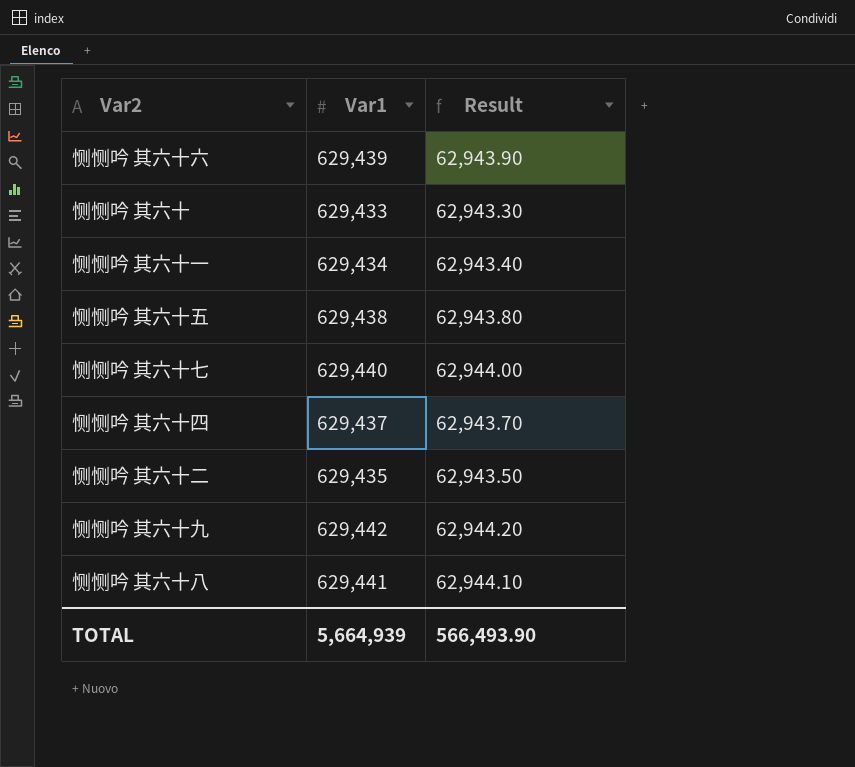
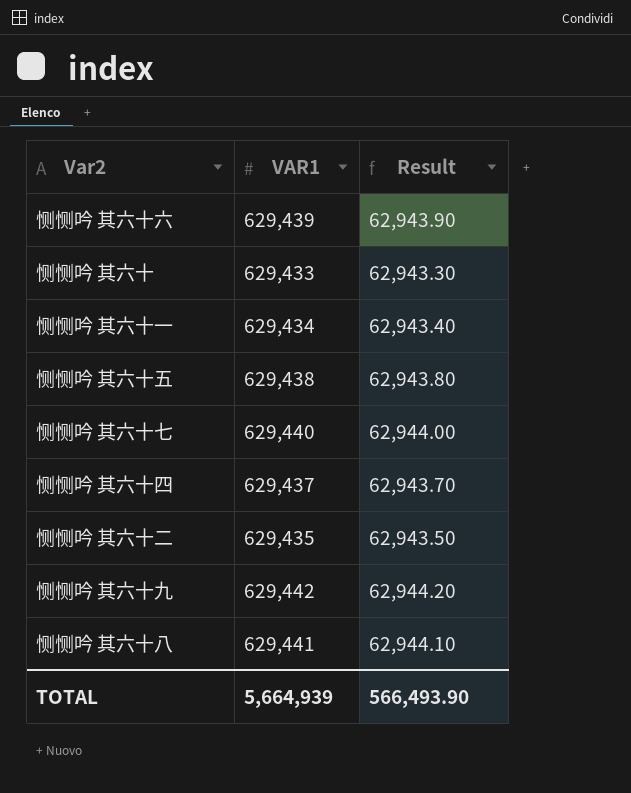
column name: Var1 -> VAR1

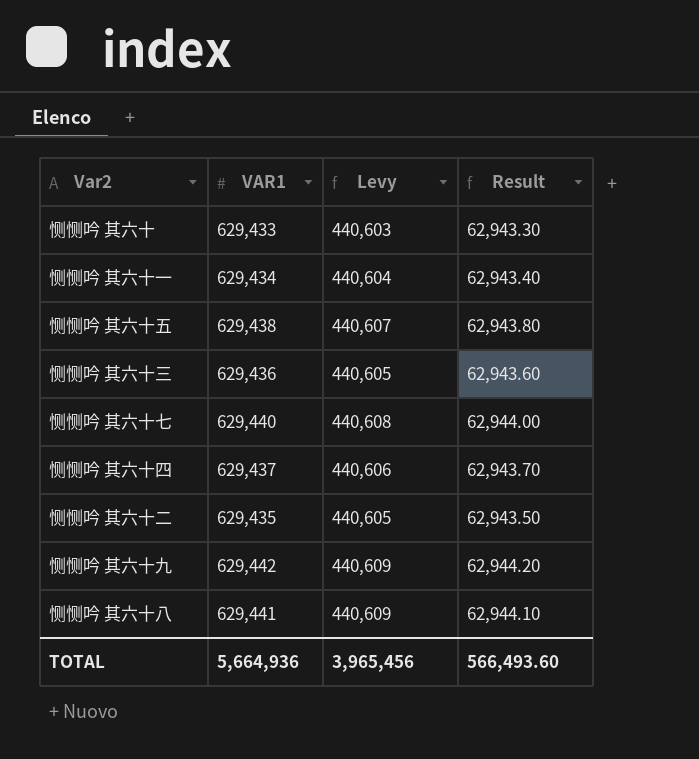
column Levy | formula: none -> [VAR1] * 0.7
row 恻恻吟 其六十六: 629,439 | 62,943.90 -> none
row 恻恻吟 其六十三: none -> 629,436 | 440,605 | 62,943.60
TOTAL | VAR1: 5,664,939 -> 5,664,936
TOTAL | Result: 566,493.90 -> 566,493.60

